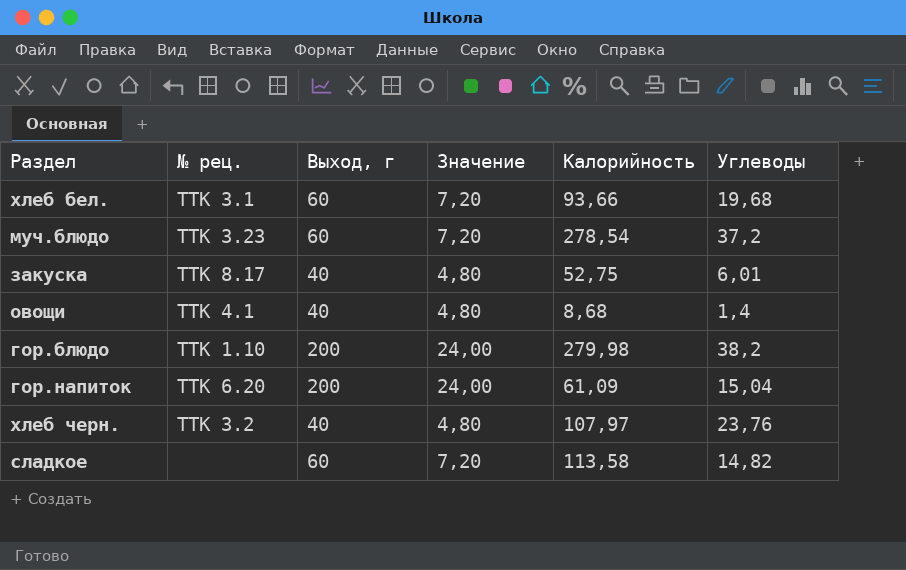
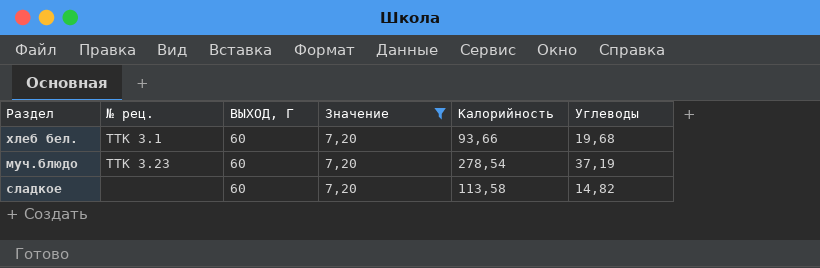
filter: none -> Значение = 7,20
column name: Выход, г -> ВЫХОД, Г
муч.блюдо | Углеводы: 37,2 -> 37,19

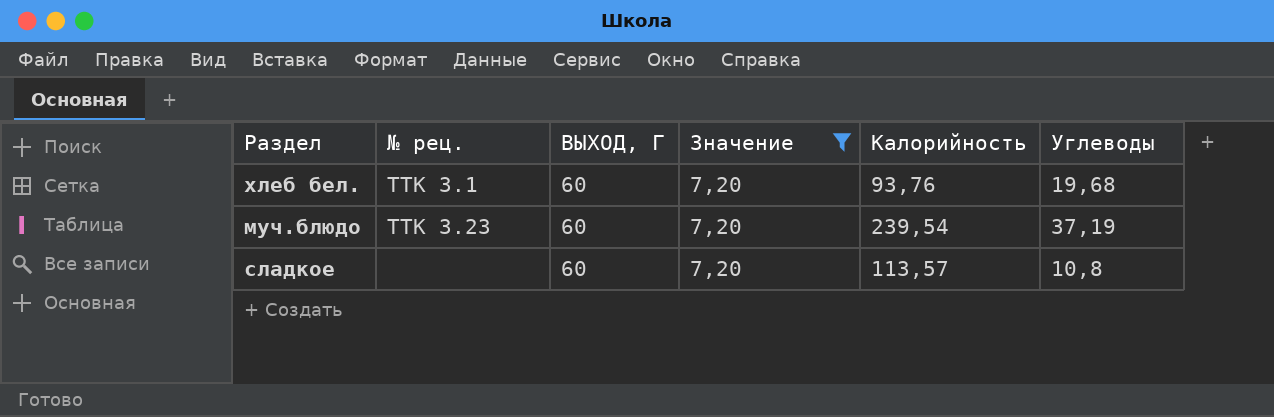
хлеб бел. | Калорийность: 93,66 -> 93,76
муч.блюдо | Калорийность: 278,54 -> 239,54
сладкое | Калорийность: 113,58 -> 113,57
сладкое | Углеводы: 14,82 -> 10,8

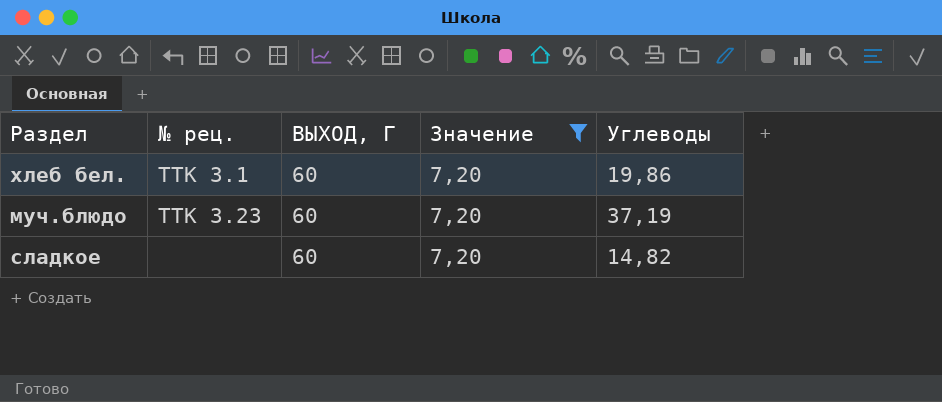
column Калорийность | position: 5 -> none
хлеб бел. | Углеводы: 19,68 -> 19,86
сладкое | Углеводы: 10,8 -> 14,82

